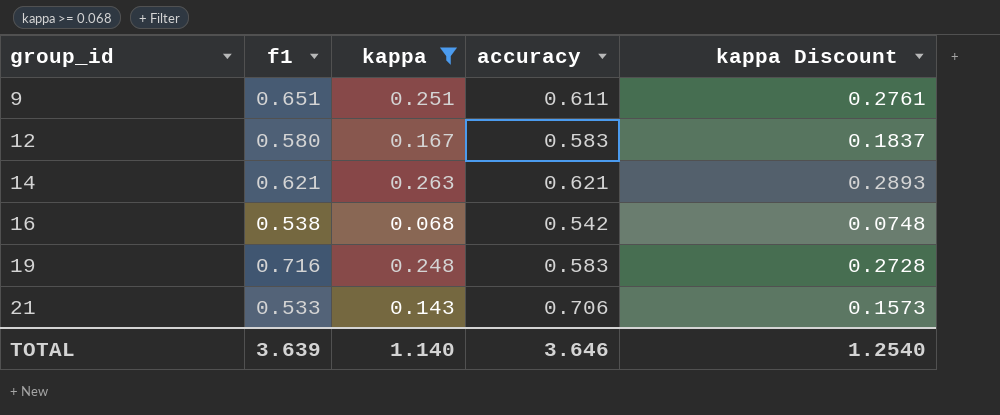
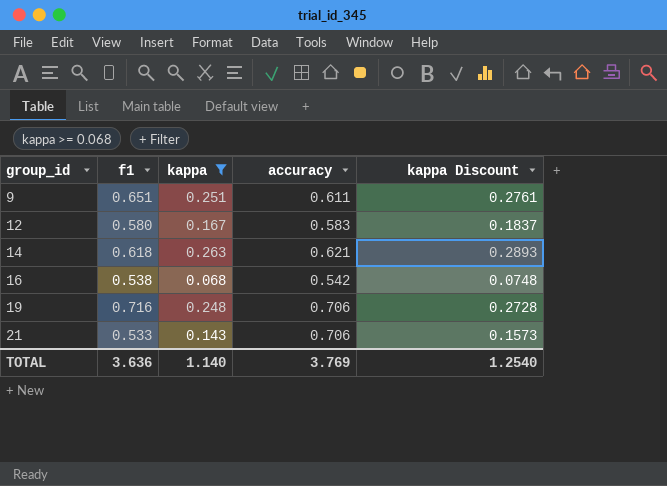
14 | f1: 0.621 -> 0.618
19 | accuracy: 0.583 -> 0.706
TOTAL | f1: 3.639 -> 3.636
TOTAL | accuracy: 3.646 -> 3.769

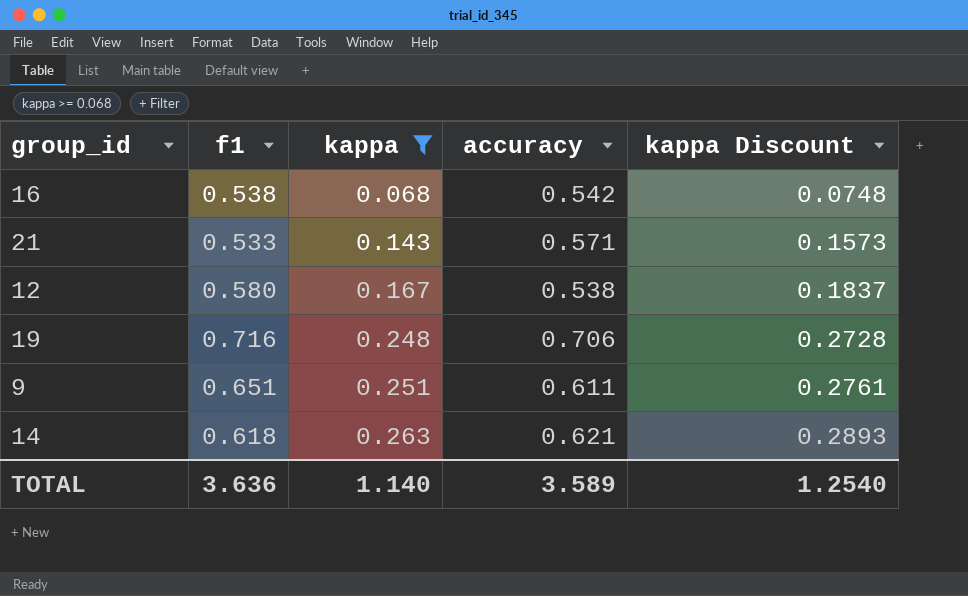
row order: group_id ascending -> kappa ascending
21 | accuracy: 0.706 -> 0.571
12 | accuracy: 0.583 -> 0.538
TOTAL | accuracy: 3.769 -> 3.589

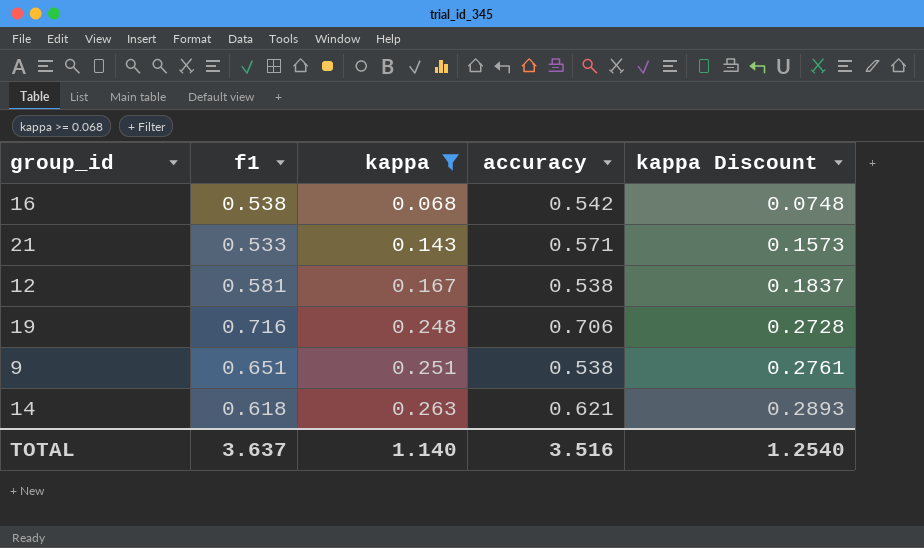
12 | f1: 0.580 -> 0.581
9 | accuracy: 0.611 -> 0.538
TOTAL | f1: 3.636 -> 3.637
TOTAL | accuracy: 3.589 -> 3.516

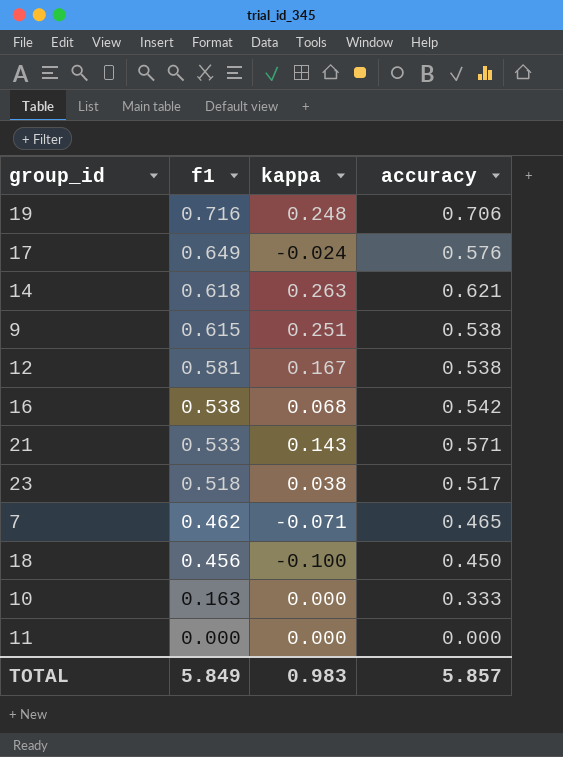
filter: kappa >= 0.068 -> none
row order: kappa ascending -> f1 descending
column kappa Discount | formula: [kappa] * 1.1 -> none
9 | f1: 0.651 -> 0.615
TOTAL | f1: 3.637 -> 5.849
TOTAL | kappa: 1.140 -> 0.983
TOTAL | accuracy: 3.516 -> 5.857

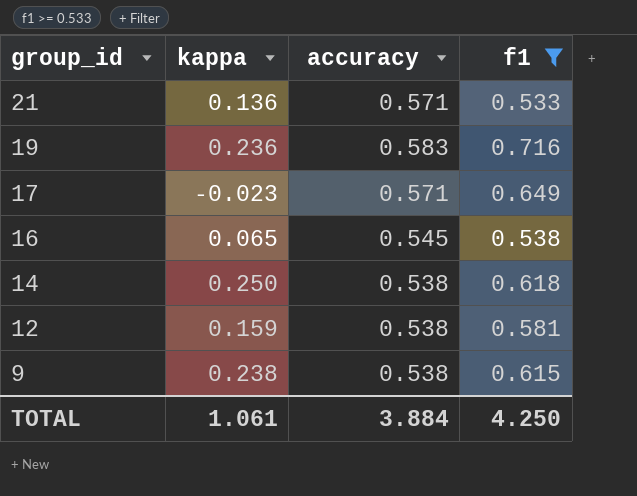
filter: none -> f1 >= 0.533
row order: f1 descending -> group_id descending
column f1 | position: 2 -> 4
21 | kappa: 0.143 -> 0.136
19 | kappa: 0.248 -> 0.236
19 | accuracy: 0.706 -> 0.583
17 | kappa: -0.024 -> -0.023
17 | accuracy: 0.576 -> 0.571
16 | kappa: 0.068 -> 0.065
16 | accuracy: 0.542 -> 0.545
14 | kappa: 0.263 -> 0.250
14 | accuracy: 0.621 -> 0.538
12 | kappa: 0.167 -> 0.159
9 | kappa: 0.251 -> 0.238
TOTAL | kappa: 0.983 -> 1.061
TOTAL | accuracy: 5.857 -> 3.884
TOTAL | f1: 5.849 -> 4.250

